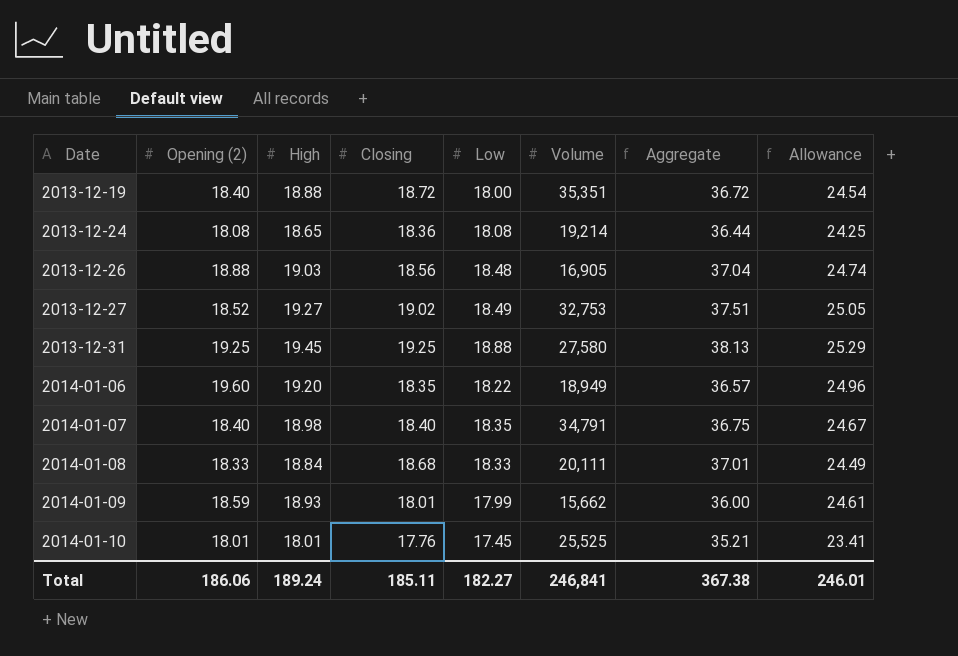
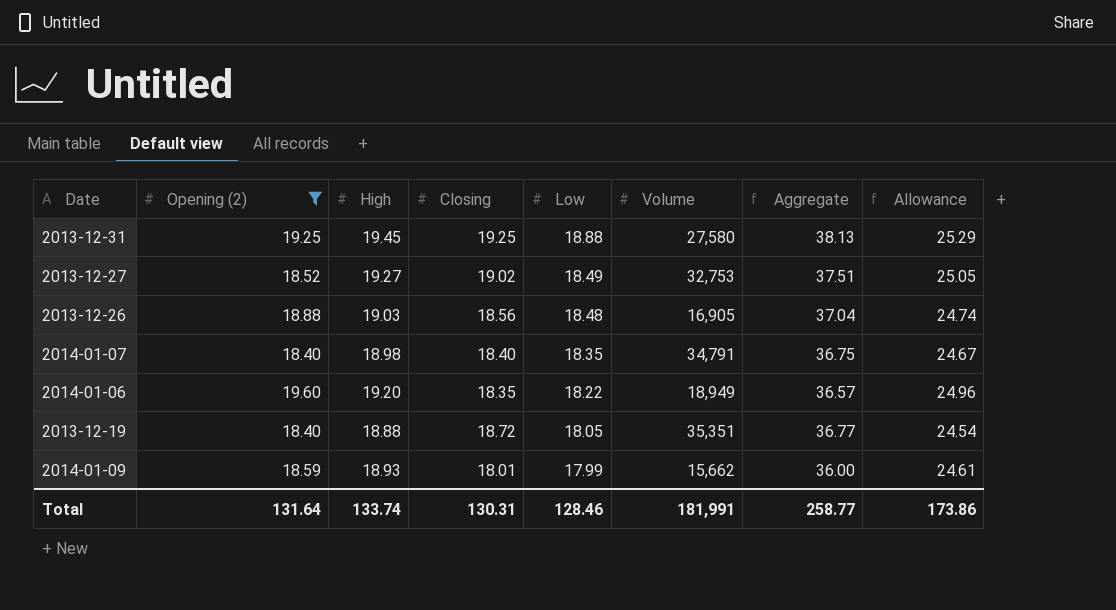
filter: none -> Opening (2) >= 18.40
row order: Date ascending -> Low descending
2013-12-19 | Low: 18.00 -> 18.05
2013-12-19 | Aggregate: 36.72 -> 36.77
Total | Opening (2): 186.06 -> 131.64
Total | High: 189.24 -> 133.74
Total | Closing: 185.11 -> 130.31
Total | Low: 182.27 -> 128.46
Total | Volume: 246,841 -> 181,991
Total | Aggregate: 367.38 -> 258.77
Total | Allowance: 246.01 -> 173.86

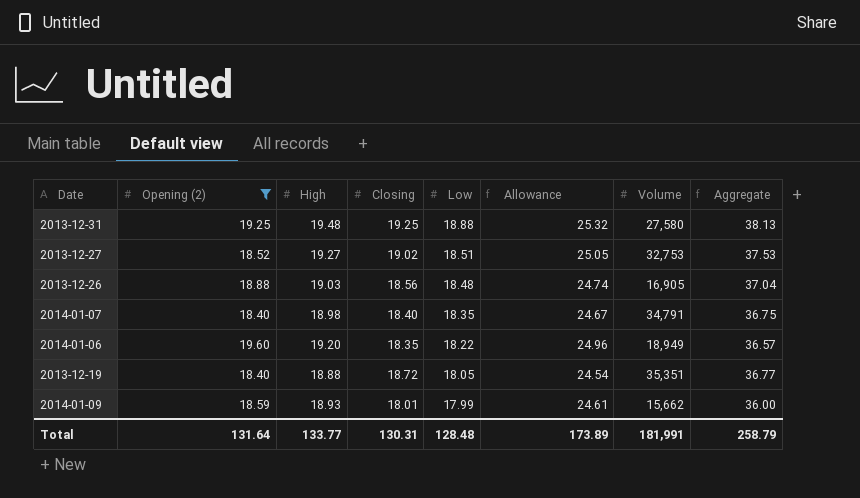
column Allowance | position: 8 -> 6
2013-12-31 | High: 19.45 -> 19.48
2013-12-31 | Allowance: 25.29 -> 25.32
2013-12-27 | Low: 18.49 -> 18.51
2013-12-27 | Aggregate: 37.51 -> 37.53
Total | High: 133.74 -> 133.77
Total | Low: 128.46 -> 128.48
Total | Allowance: 173.86 -> 173.89
Total | Aggregate: 258.77 -> 258.79

